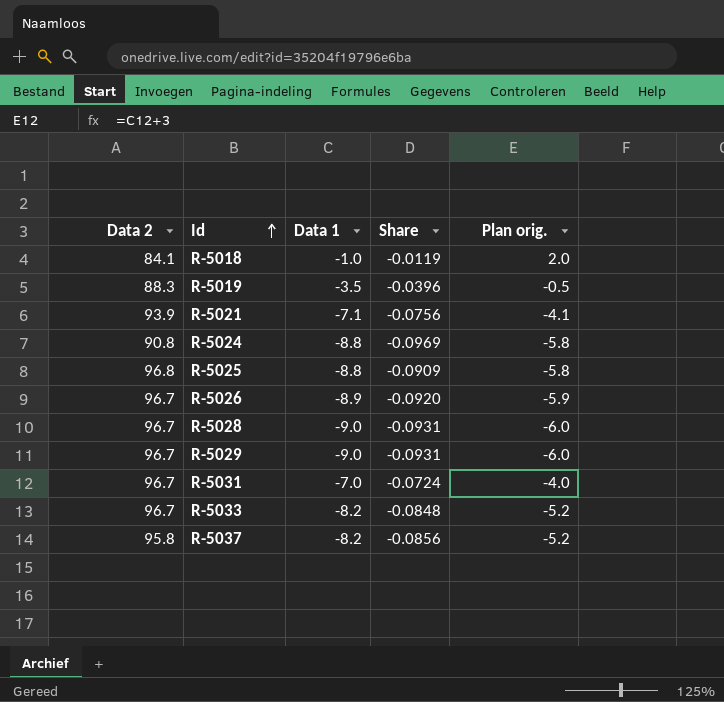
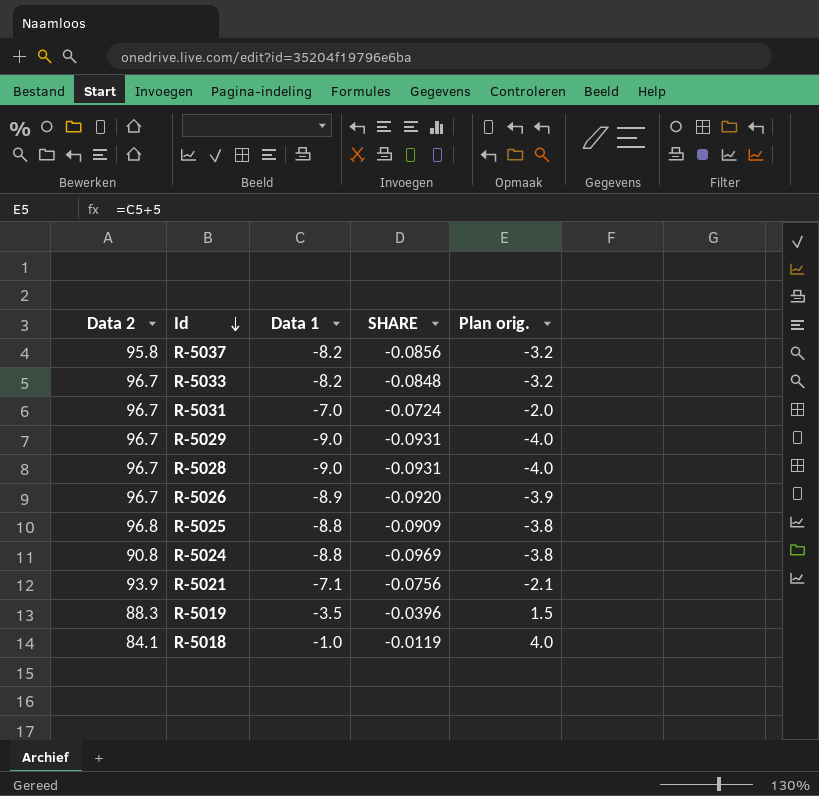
row order: Id ascending -> Id descending
column name: Share -> SHARE
column Plan orig. | formula: [Data 1] + 3 -> [Data 1] + 5

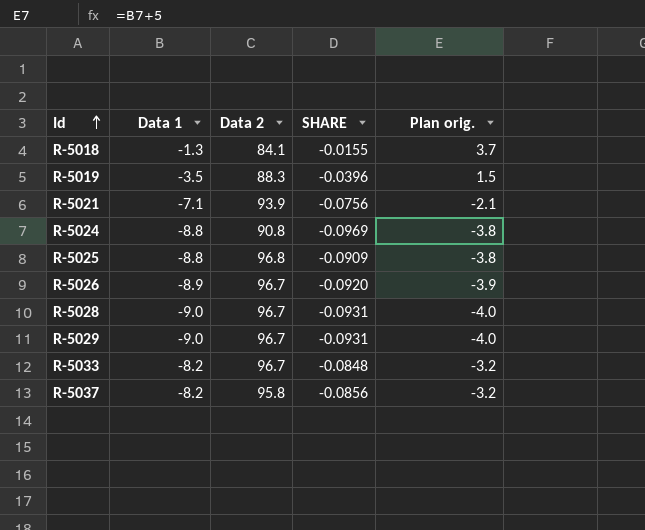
row order: Id descending -> Id ascending
column Data 2 | position: 1 -> 3
row R-5031: 96.7 | -7.0 | -0.0724 | -2.0 -> none
R-5018 | Data 1: -1.0 -> -1.3
R-5018 | SHARE: -0.0119 -> -0.0155
R-5018 | Plan orig.: 4.0 -> 3.7

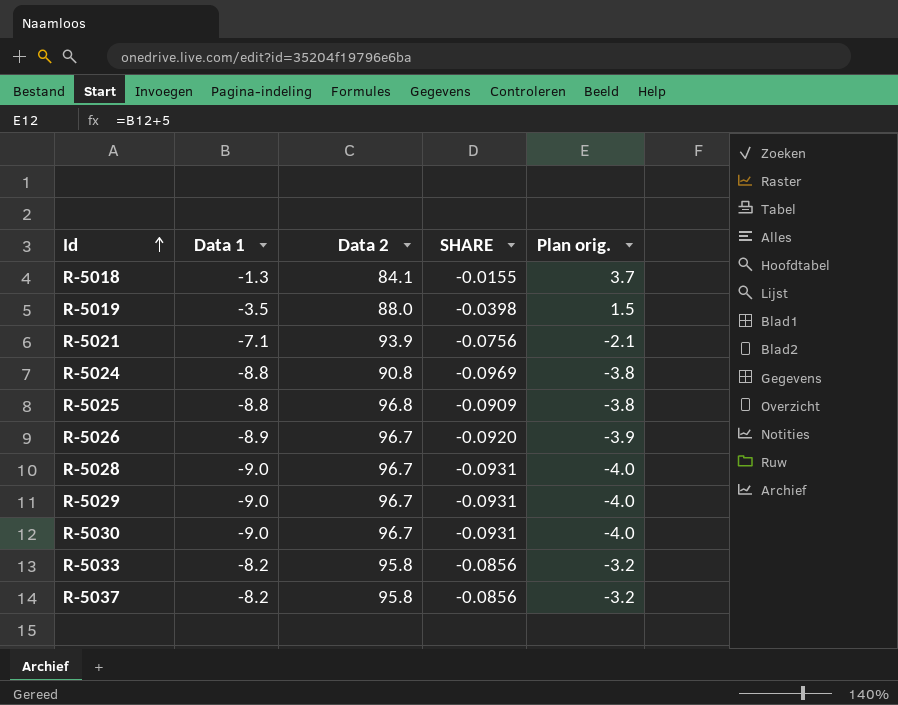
R-5019 | Data 2: 88.3 -> 88.0
R-5019 | SHARE: -0.0396 -> -0.0398
row R-5030: none -> -9.0 | 96.7 | -0.0931 | -4.0
R-5033 | Data 2: 96.7 -> 95.8
R-5033 | SHARE: -0.0848 -> -0.0856

